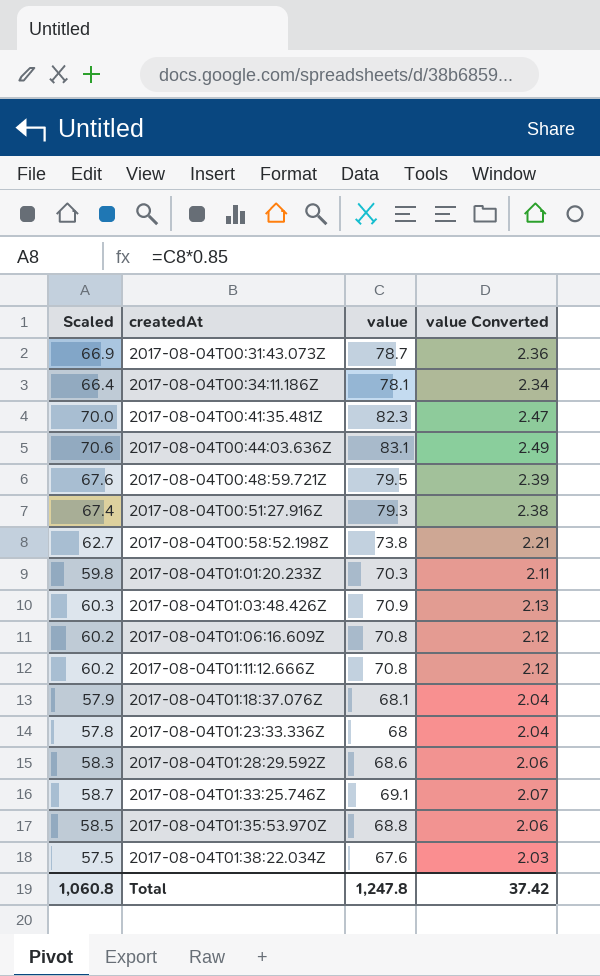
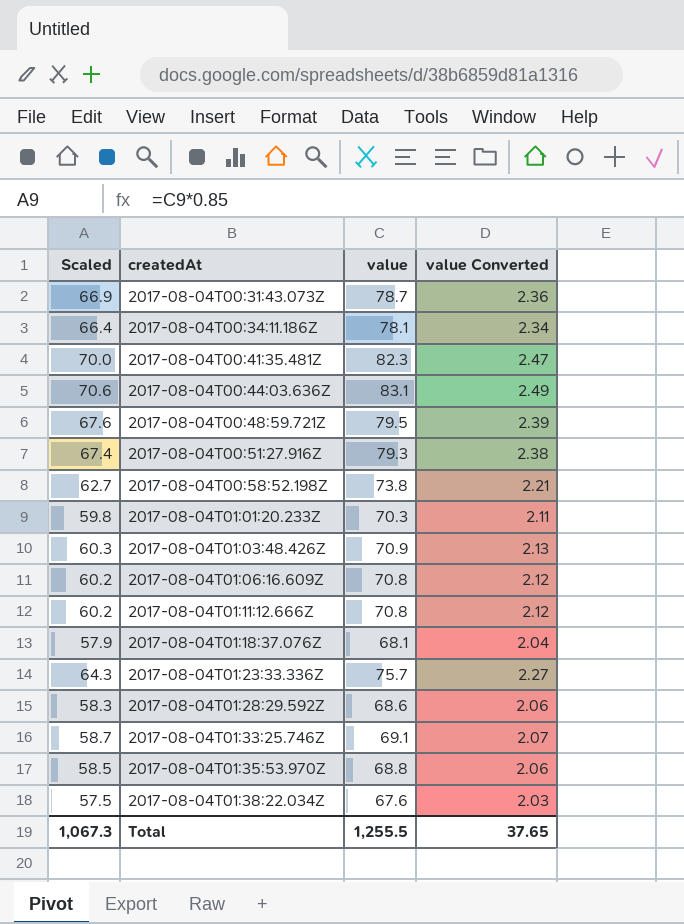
2017-08-04T01:23:33.336Z | Scaled: 57.8 -> 64.3
2017-08-04T01:23:33.336Z | value: 68 -> 75.7
2017-08-04T01:23:33.336Z | value Converted: 2.04 -> 2.27
Total | Scaled: 1,060.8 -> 1,067.3
Total | value: 1,247.8 -> 1,255.5
Total | value Converted: 37.42 -> 37.65

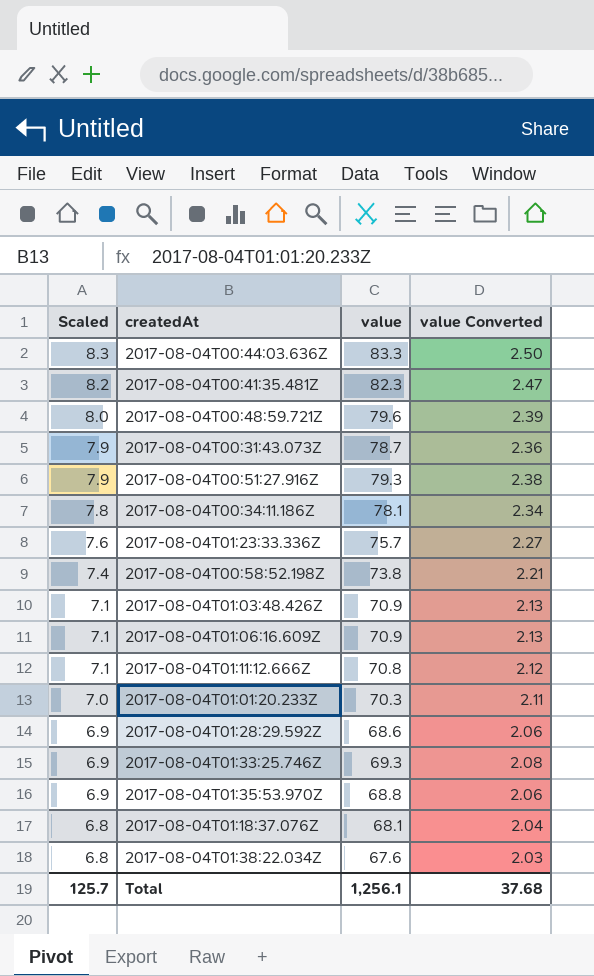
row order: createdAt ascending -> Scaled descending
column Scaled | formula: [value] * 0.85 -> [value] * 0.1
2017-08-04T00:44:03.636Z | value: 83.1 -> 83.3
2017-08-04T00:44:03.636Z | value Converted: 2.49 -> 2.50
2017-08-04T00:48:59.721Z | value: 79.5 -> 79.6
2017-08-04T01:06:16.609Z | value: 70.8 -> 70.9
2017-08-04T01:06:16.609Z | value Converted: 2.12 -> 2.13
2017-08-04T01:33:25.746Z | value: 69.1 -> 69.3
2017-08-04T01:33:25.746Z | value Converted: 2.07 -> 2.08
Total | Scaled: 1,067.3 -> 125.7
Total | value: 1,255.5 -> 1,256.1
Total | value Converted: 37.65 -> 37.68

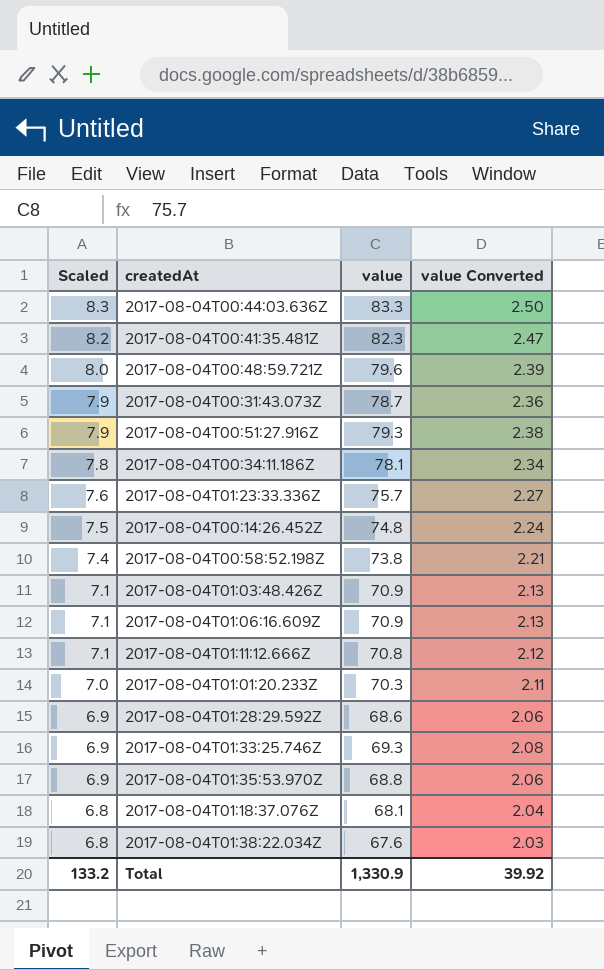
row 2017-08-04T00:14:26.452Z: none -> 7.5 | 74.8 | 2.24
Total | Scaled: 125.7 -> 133.2
Total | value: 1,256.1 -> 1,330.9
Total | value Converted: 37.68 -> 39.92

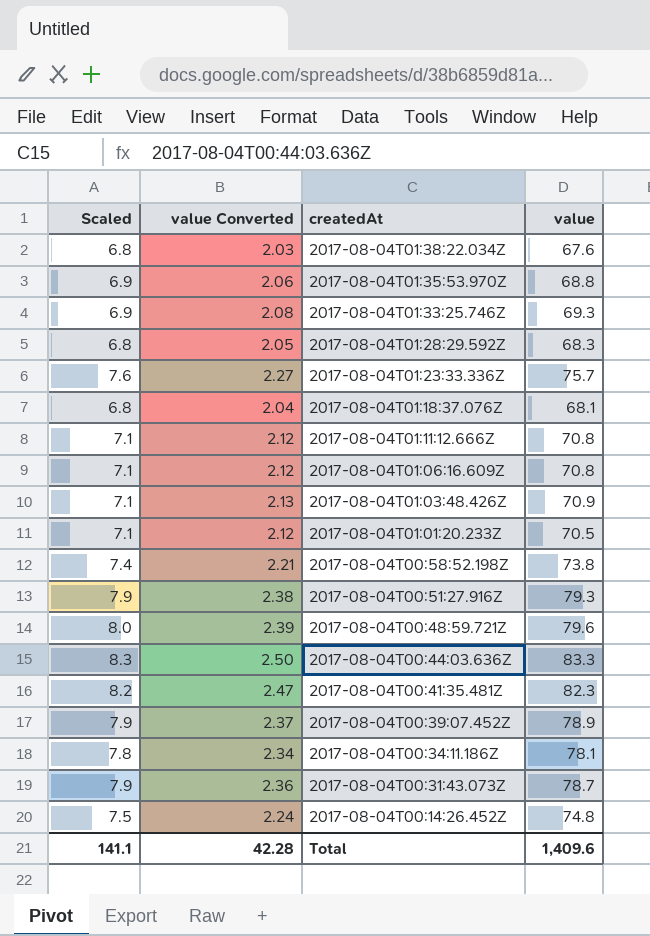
row order: Scaled descending -> createdAt descending
column value Converted | position: 4 -> 2
2017-08-04T01:28:29.592Z | Scaled: 6.9 -> 6.8
2017-08-04T01:28:29.592Z | value Converted: 2.06 -> 2.05
2017-08-04T01:28:29.592Z | value: 68.6 -> 68.3
2017-08-04T01:06:16.609Z | value Converted: 2.13 -> 2.12
2017-08-04T01:06:16.609Z | value: 70.9 -> 70.8
2017-08-04T01:01:20.233Z | Scaled: 7.0 -> 7.1
2017-08-04T01:01:20.233Z | value Converted: 2.11 -> 2.12
2017-08-04T01:01:20.233Z | value: 70.3 -> 70.5
row 2017-08-04T00:39:07.452Z: none -> 7.9 | 2.37 | 78.9
Total | Scaled: 133.2 -> 141.1
Total | value Converted: 39.92 -> 42.28
Total | value: 1,330.9 -> 1,409.6

